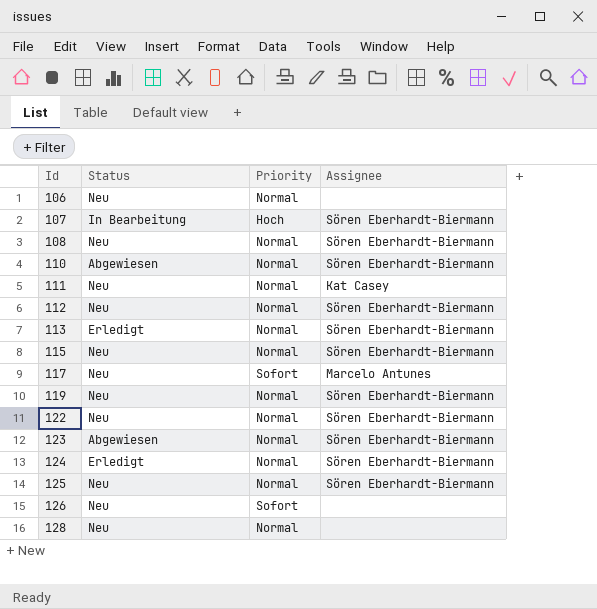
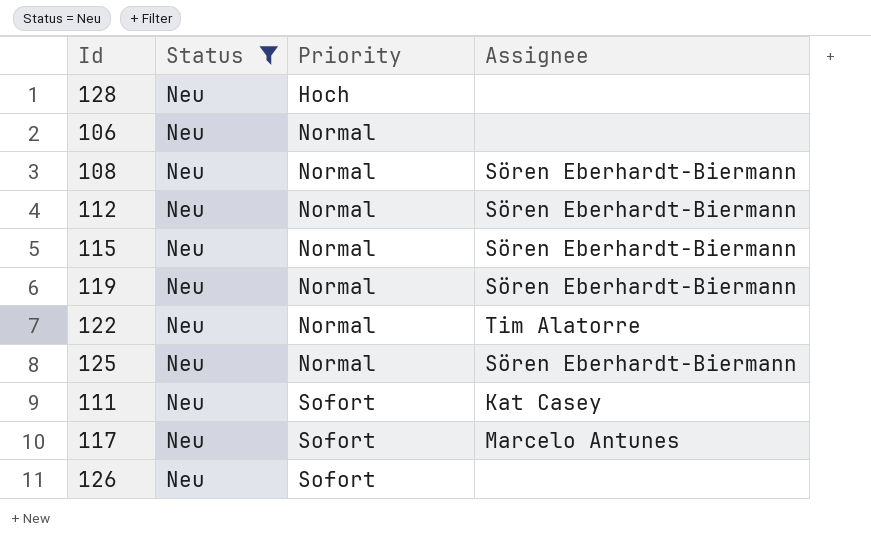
filter: none -> Status = Neu
row order: Id ascending -> Priority ascending
128 | Priority: Normal -> Hoch
122 | Assignee: Sören Eberhardt-Biermann -> Tim Alatorre
111 | Priority: Normal -> Sofort

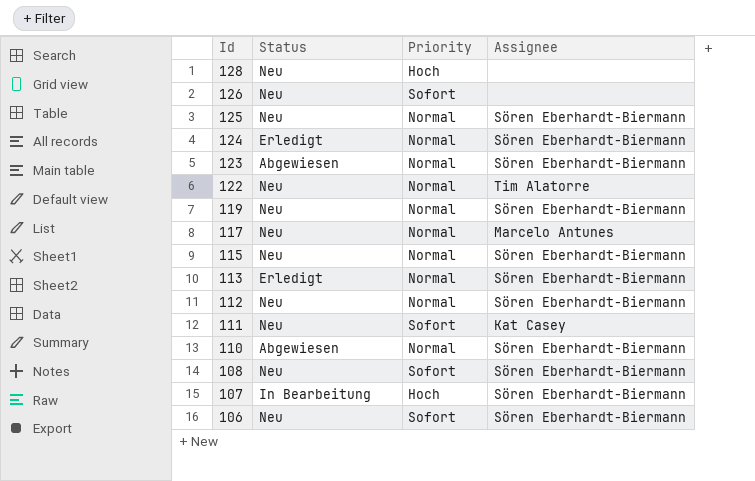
filter: Status = Neu -> none
row order: Priority ascending -> Id descending
117 | Priority: Sofort -> Normal
108 | Priority: Normal -> Sofort
106 | Priority: Normal -> Sofort
106 | Assignee: none -> Sören Eberhardt-Biermann

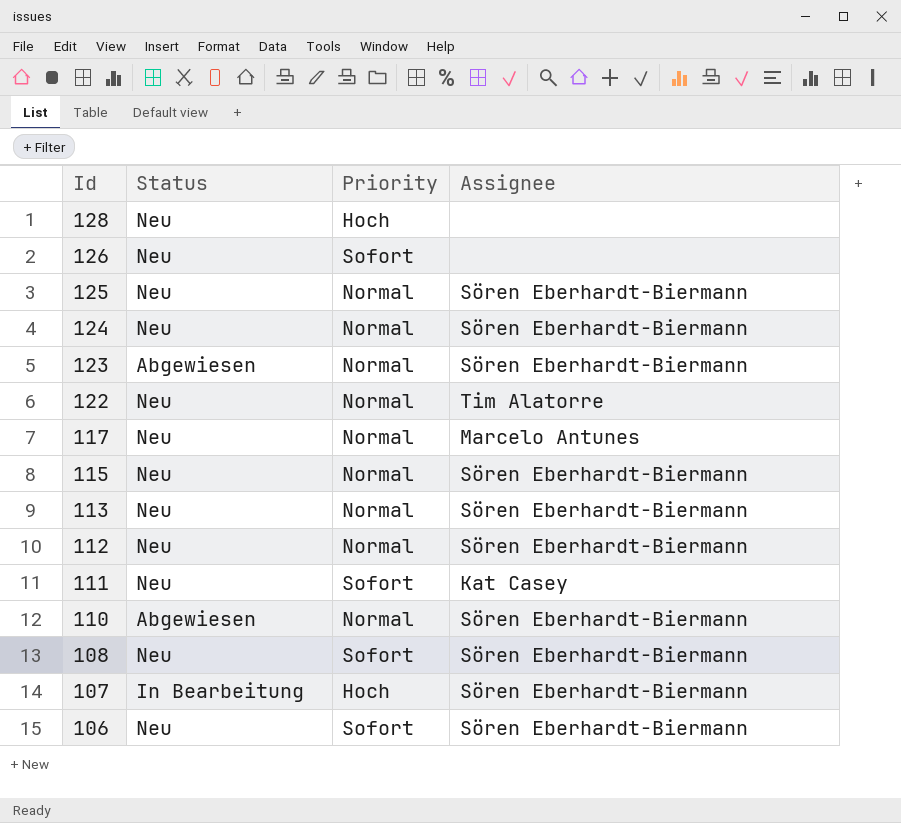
row 119: Neu | Normal | Sören Eberhardt-Biermann -> none
124 | Status: Erledigt -> Neu
113 | Status: Erledigt -> Neu

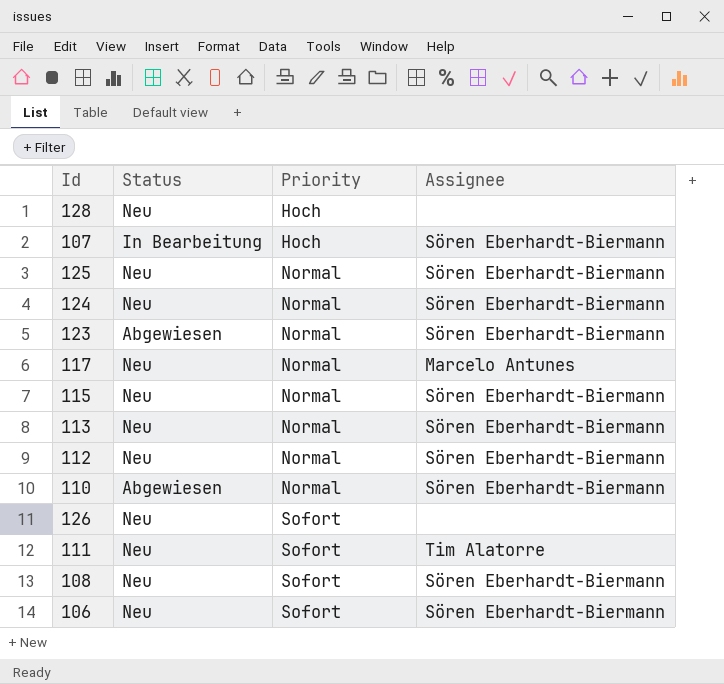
row order: Id descending -> Priority ascending
row 122: Neu | Normal | Tim Alatorre -> none
111 | Assignee: Kat Casey -> Tim Alatorre

